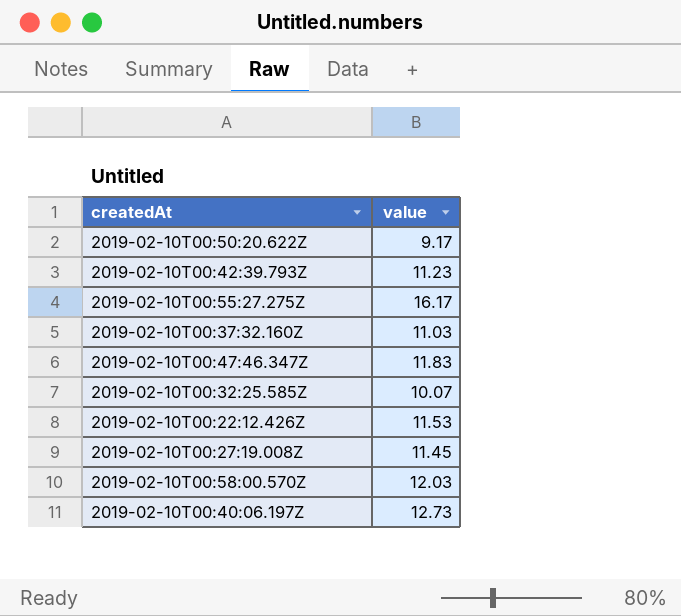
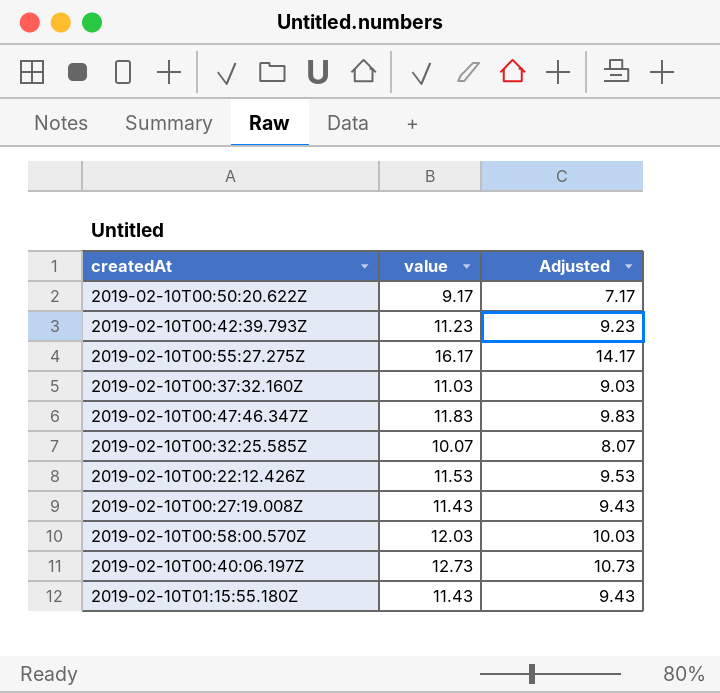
column Adjusted | formula: none -> [value] - 2
2019-02-10T00:27:19.008Z | value: 11.45 -> 11.43
row 2019-02-10T01:15:55.180Z: none -> 11.43 | 9.43

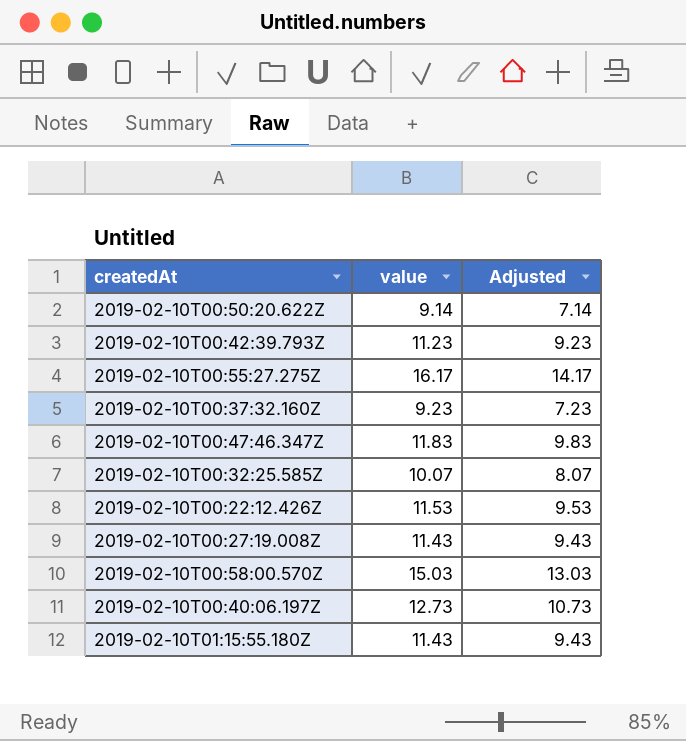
2019-02-10T00:50:20.622Z | value: 9.17 -> 9.14
2019-02-10T00:50:20.622Z | Adjusted: 7.17 -> 7.14
2019-02-10T00:37:32.160Z | value: 11.03 -> 9.23
2019-02-10T00:37:32.160Z | Adjusted: 9.03 -> 7.23
2019-02-10T00:58:00.570Z | value: 12.03 -> 15.03
2019-02-10T00:58:00.570Z | Adjusted: 10.03 -> 13.03

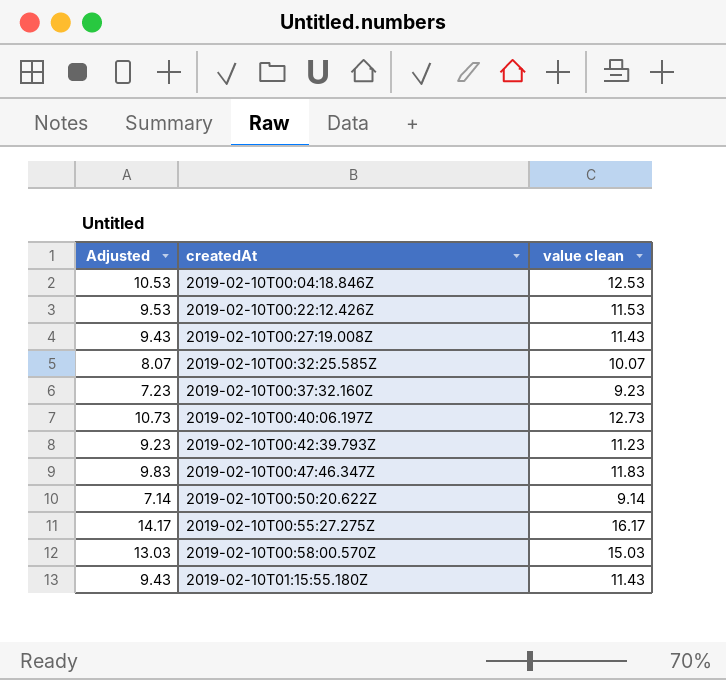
row order: none -> createdAt ascending
column Adjusted | position: 3 -> 1
column name: value -> value clean
row 2019-02-10T00:04:18.846Z: none -> 10.53 | 12.53

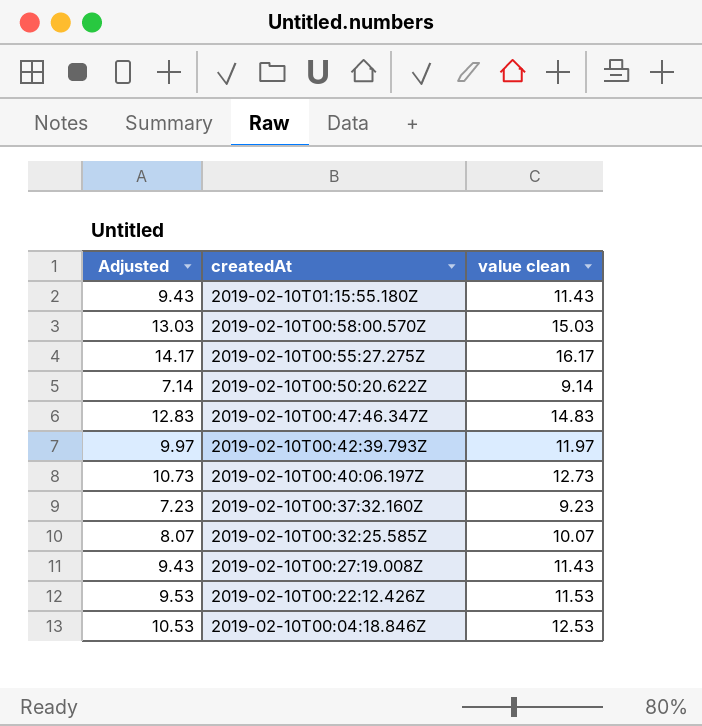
row order: createdAt ascending -> createdAt descending
2019-02-10T00:47:46.347Z | Adjusted: 9.83 -> 12.83
2019-02-10T00:47:46.347Z | value clean: 11.83 -> 14.83
2019-02-10T00:42:39.793Z | Adjusted: 9.23 -> 9.97
2019-02-10T00:42:39.793Z | value clean: 11.23 -> 11.97

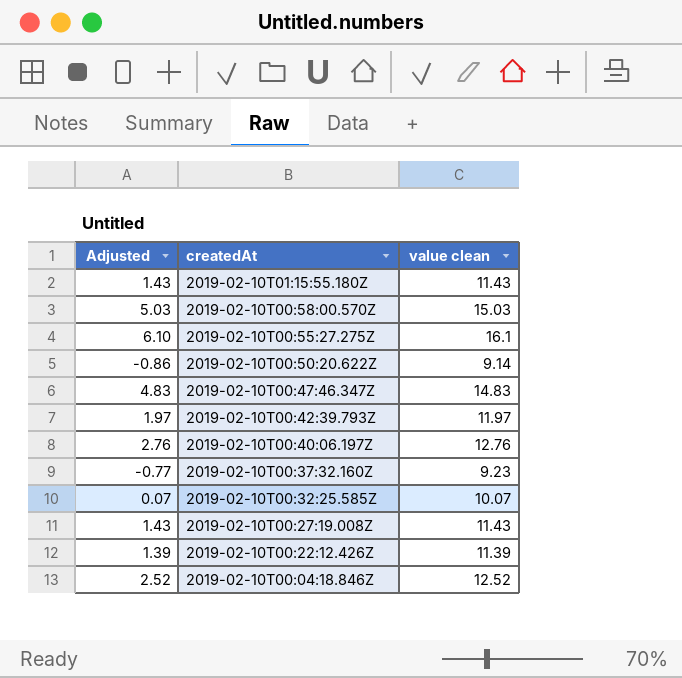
column Adjusted | formula: [value clean] - 2 -> [value clean] - 10
2019-02-10T00:55:27.275Z | value clean: 16.17 -> 16.1
2019-02-10T00:40:06.197Z | value clean: 12.73 -> 12.76
2019-02-10T00:22:12.426Z | value clean: 11.53 -> 11.39
2019-02-10T00:04:18.846Z | value clean: 12.53 -> 12.52

